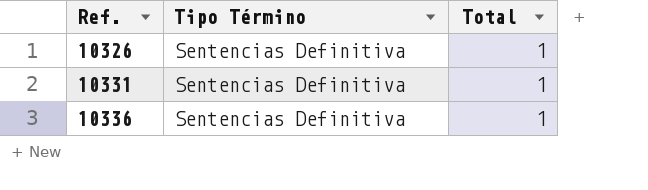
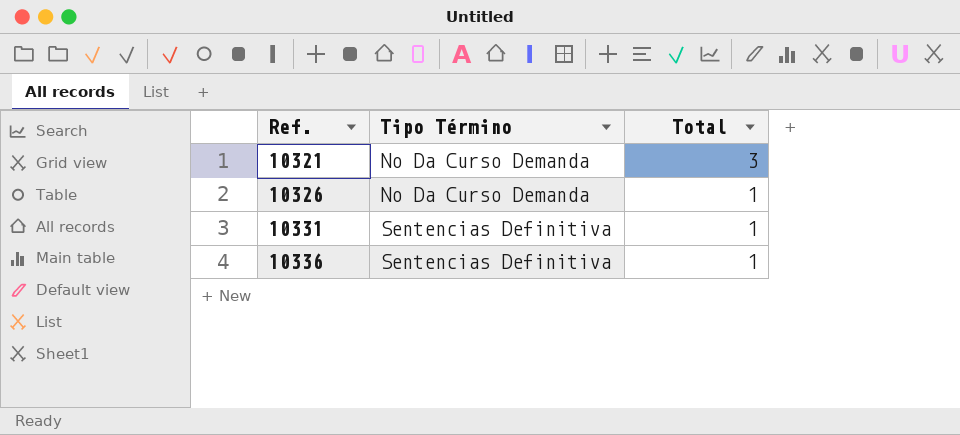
row 10321: none -> No Da Curso Demanda | 3
10326 | Tipo Término: Sentencias Definitiva -> No Da Curso Demanda

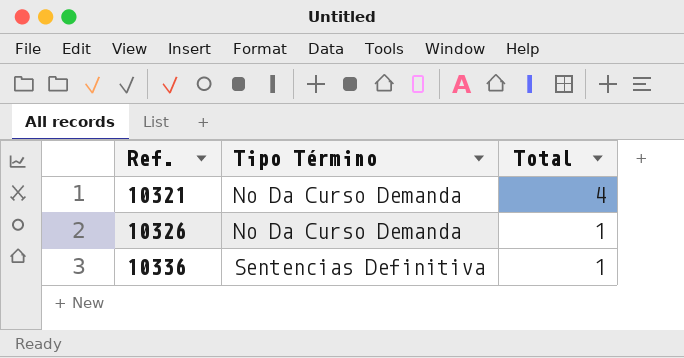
row 10331: Sentencias Definitiva | 1 -> none
10321 | Total: 3 -> 4

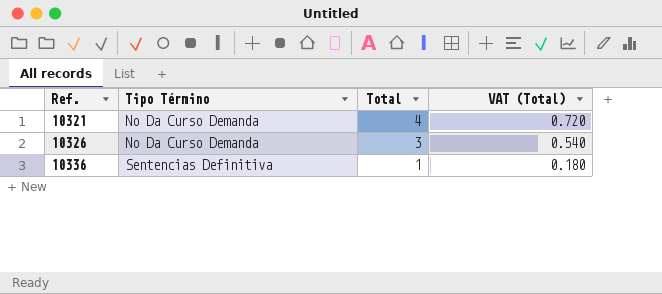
column VAT (Total) | formula: none -> [Total] * 0.18
10326 | Total: 1 -> 3

